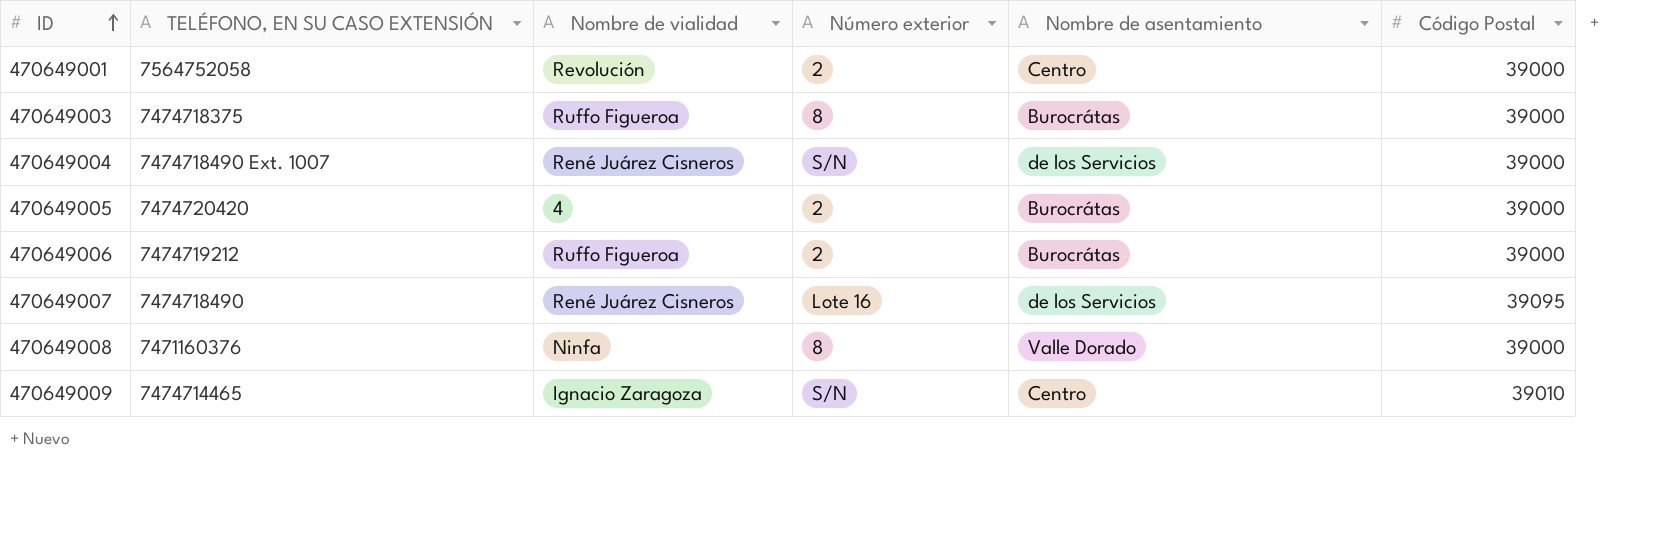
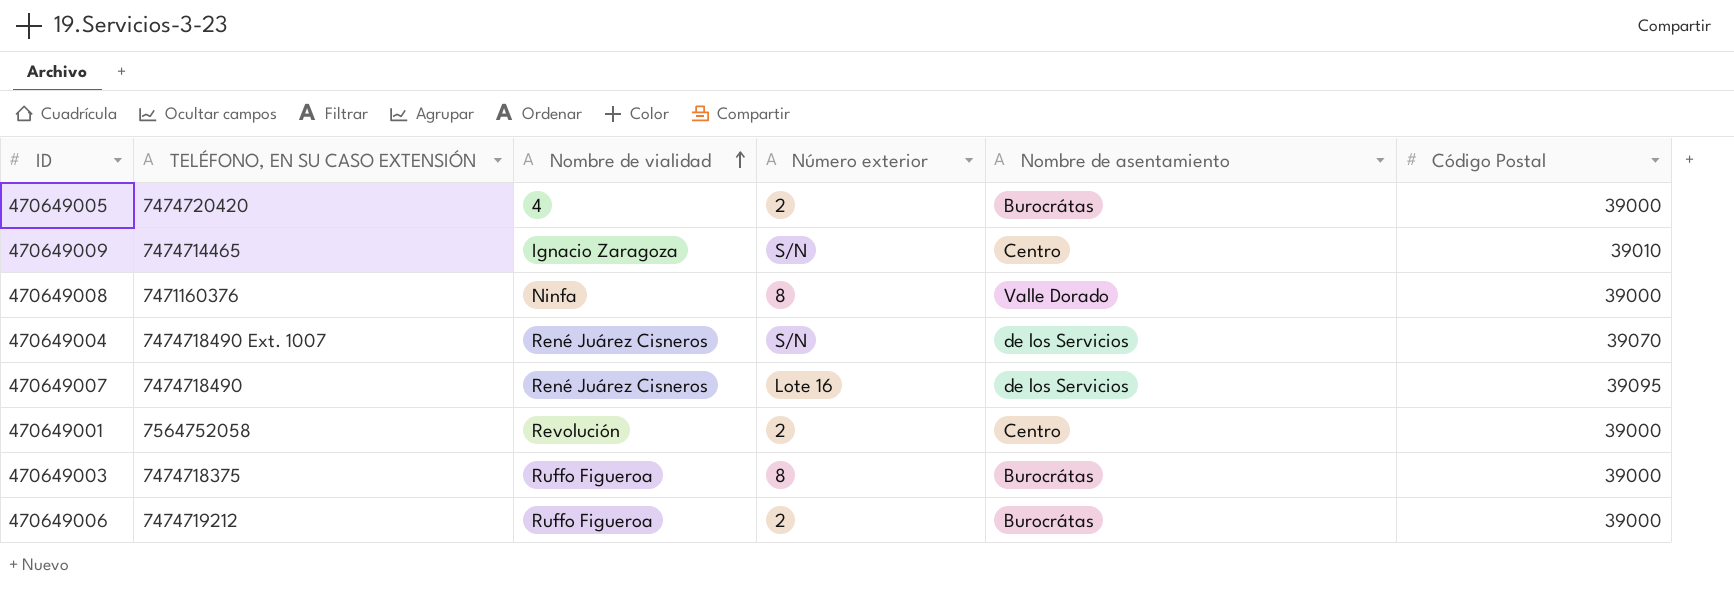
row order: ID ascending -> Nombre de vialidad ascending
470649004 | Código Postal: 39000 -> 39070

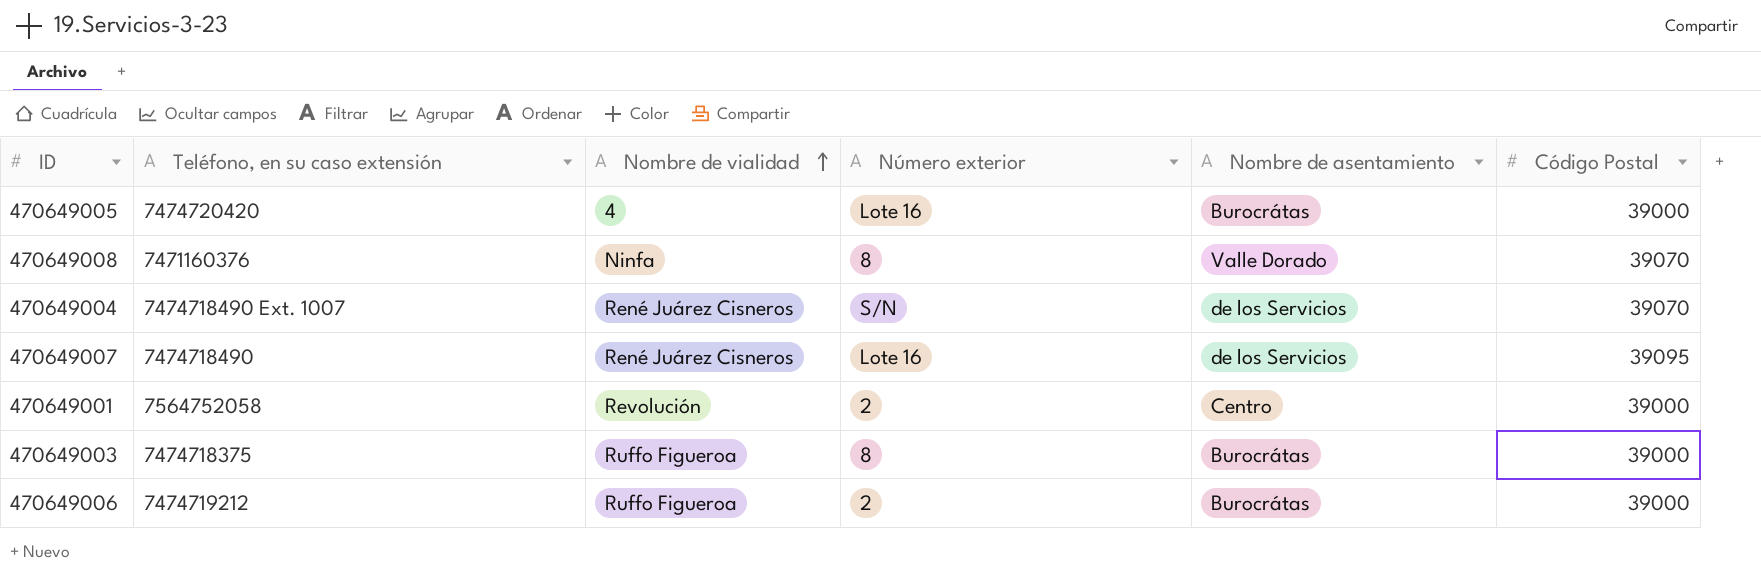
column name: TELÉFONO, EN SU CASO EXTENSIÓN -> Teléfono, en su caso extensión
row 470649009: 7474714465 | Ignacio Zaragoza | S/N | Centro | 39010 -> none
470649005 | Número exterior: 2 -> Lote 16
470649008 | Código Postal: 39000 -> 39070

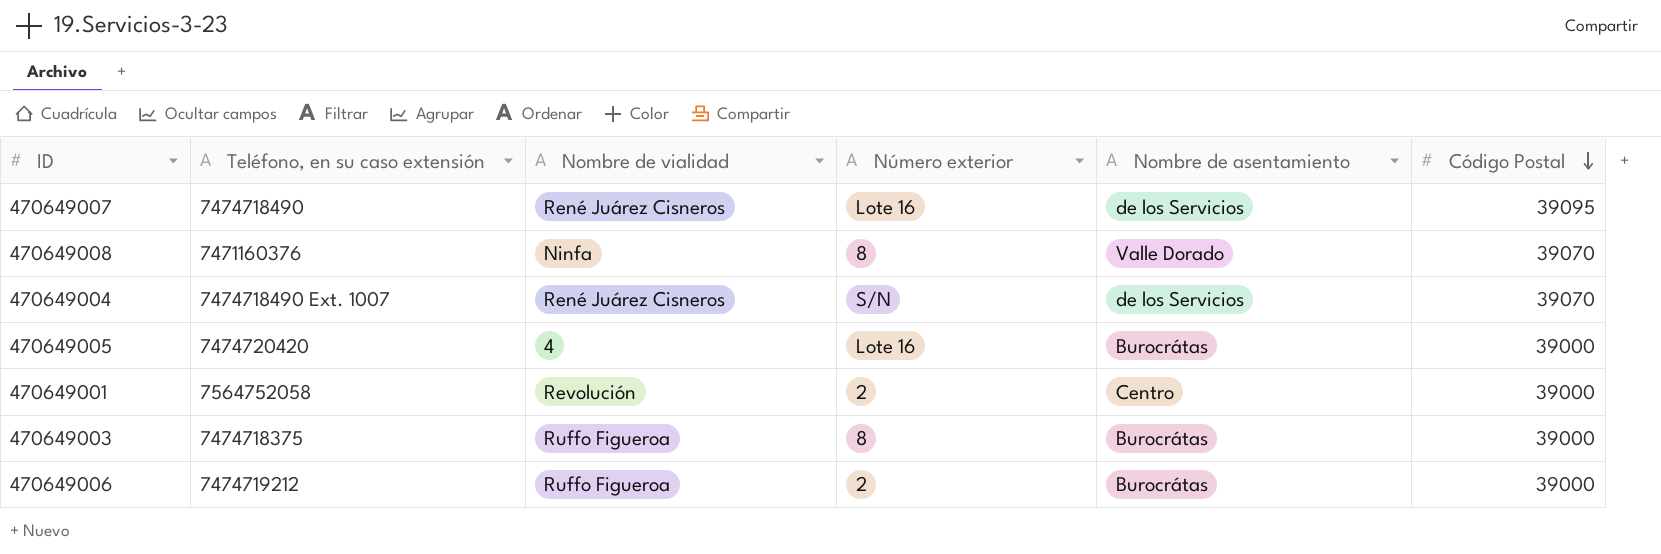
row order: Nombre de vialidad ascending -> Código Postal descending

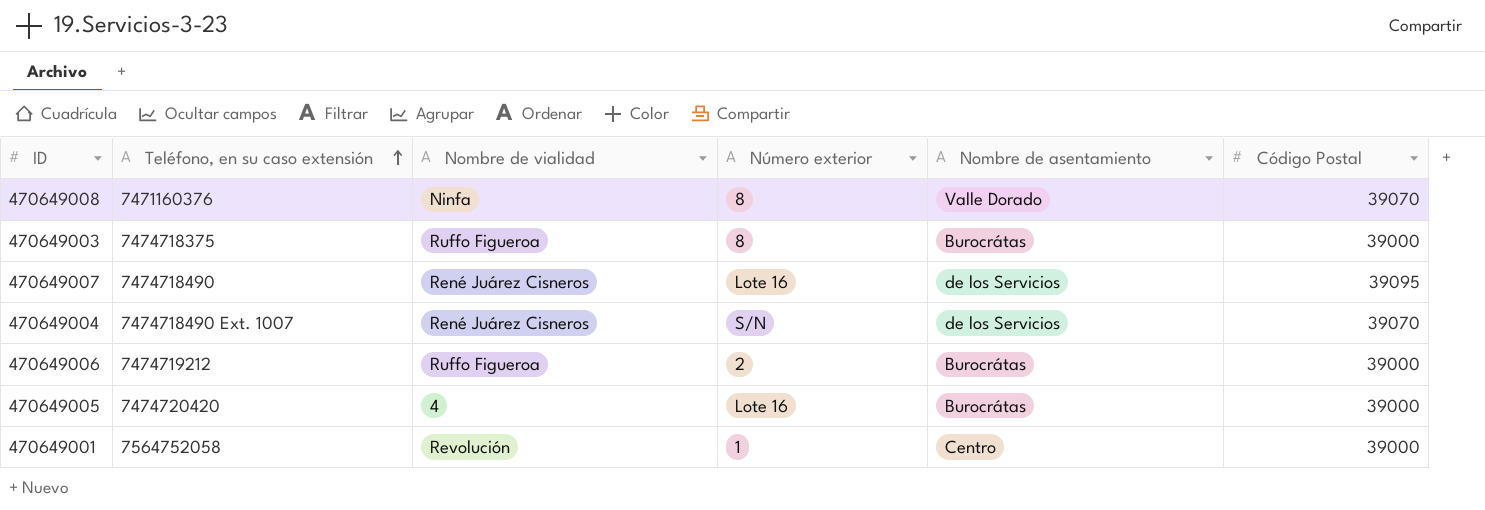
row order: Código Postal descending -> Teléfono, en su caso extensión ascending
470649001 | Número exterior: 2 -> 1

